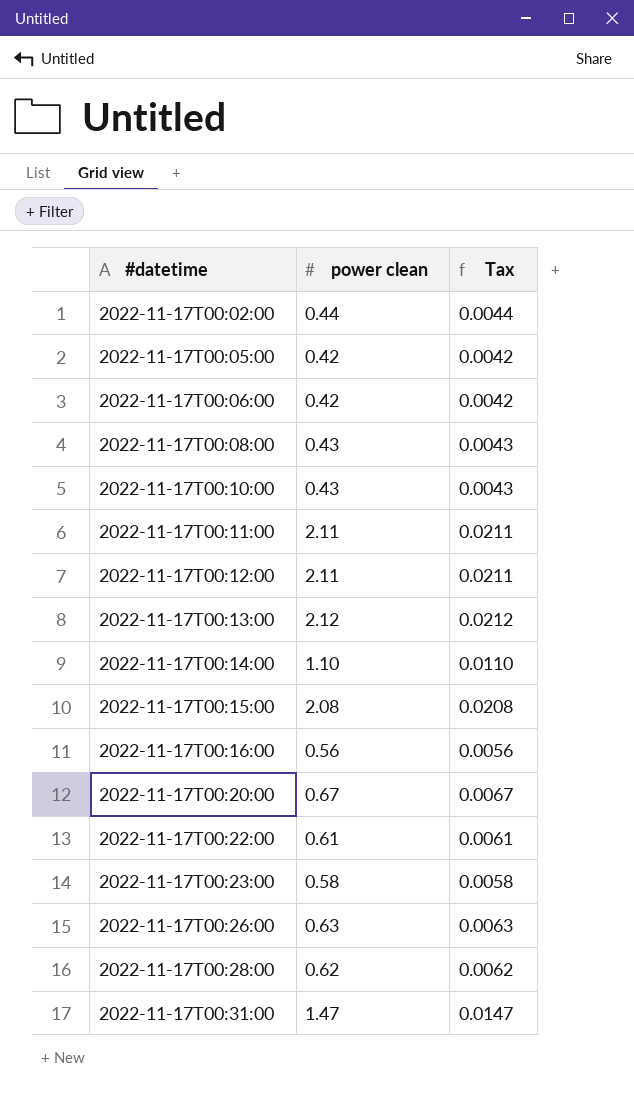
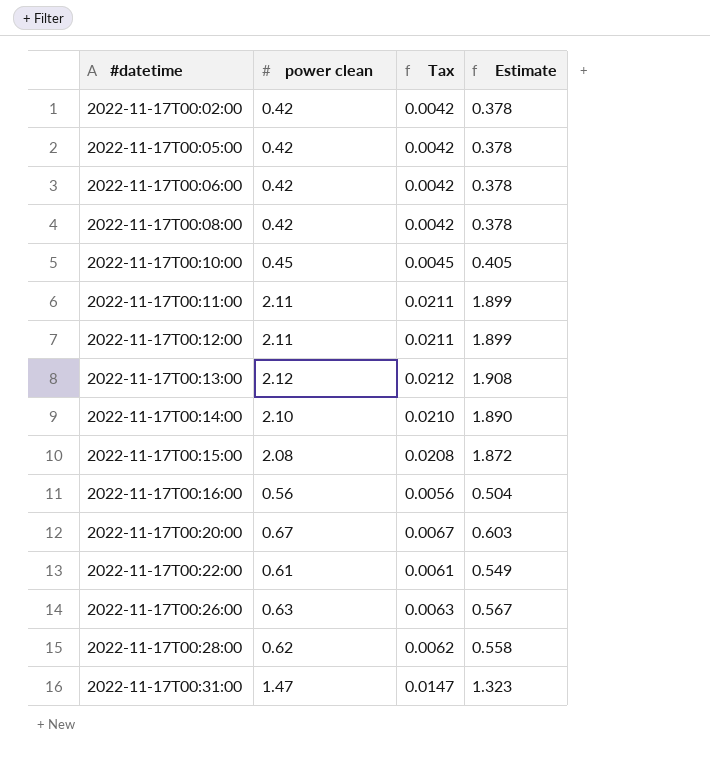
column Estimate | formula: none -> [power clean] * 0.9
row 2022-11-17T00:23:00: 0.58 | 0.0058 -> none
2022-11-17T00:02:00 | power clean: 0.44 -> 0.42
2022-11-17T00:02:00 | Tax: 0.0044 -> 0.0042
2022-11-17T00:08:00 | power clean: 0.43 -> 0.42
2022-11-17T00:08:00 | Tax: 0.0043 -> 0.0042
2022-11-17T00:10:00 | power clean: 0.43 -> 0.45
2022-11-17T00:10:00 | Tax: 0.0043 -> 0.0045
2022-11-17T00:14:00 | power clean: 1.10 -> 2.10
2022-11-17T00:14:00 | Tax: 0.0110 -> 0.0210

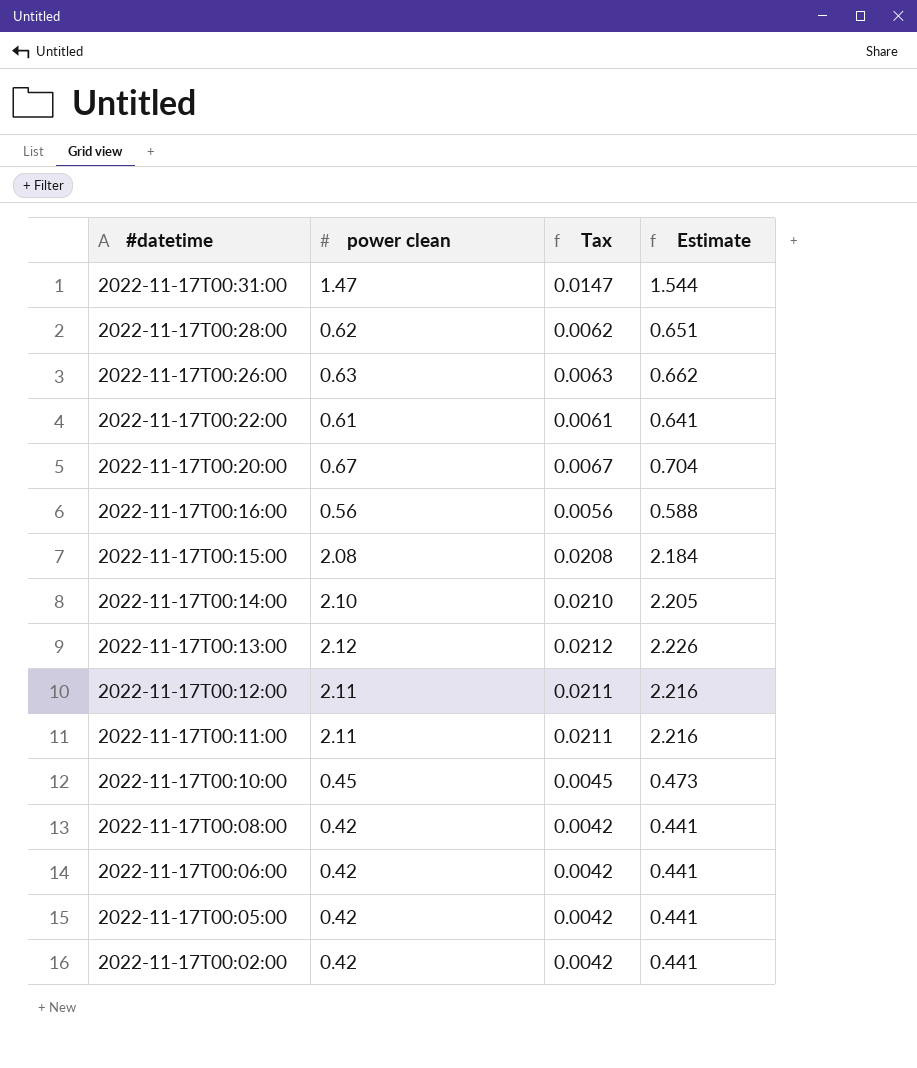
row order: #datetime ascending -> #datetime descending
column Estimate | formula: [power clean] * 0.9 -> [power clean] * 1.05

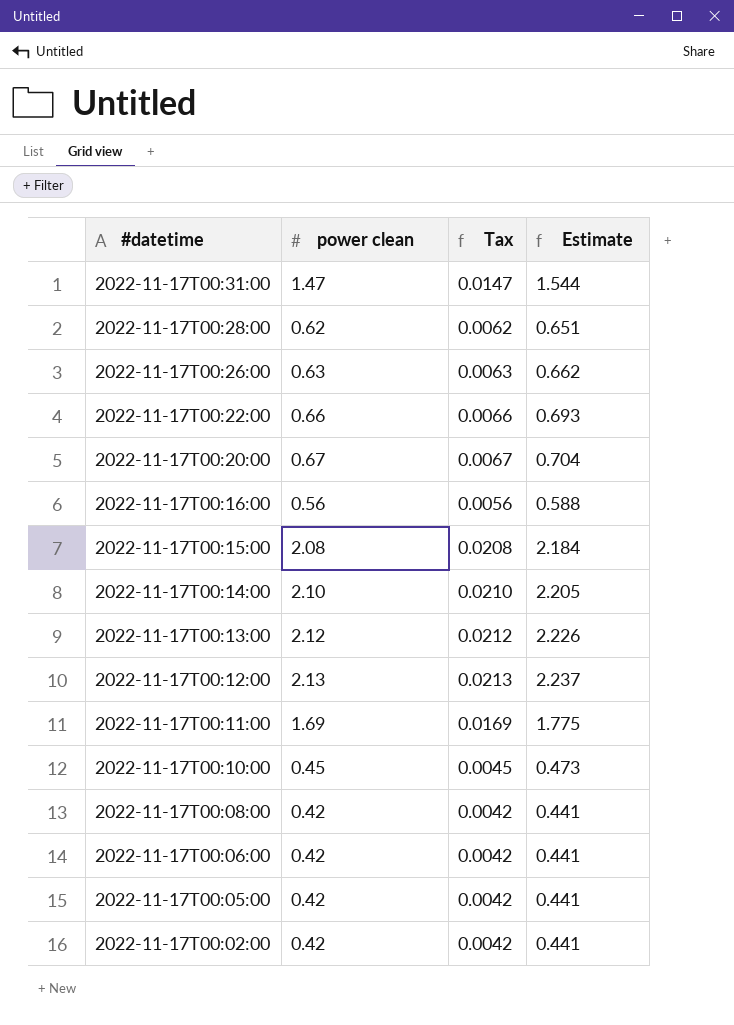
2022-11-17T00:22:00 | power clean: 0.61 -> 0.66
2022-11-17T00:22:00 | Tax: 0.0061 -> 0.0066
2022-11-17T00:22:00 | Estimate: 0.641 -> 0.693
2022-11-17T00:12:00 | power clean: 2.11 -> 2.13
2022-11-17T00:12:00 | Tax: 0.0211 -> 0.0213
2022-11-17T00:12:00 | Estimate: 2.216 -> 2.237
2022-11-17T00:11:00 | power clean: 2.11 -> 1.69
2022-11-17T00:11:00 | Tax: 0.0211 -> 0.0169
2022-11-17T00:11:00 | Estimate: 2.216 -> 1.775

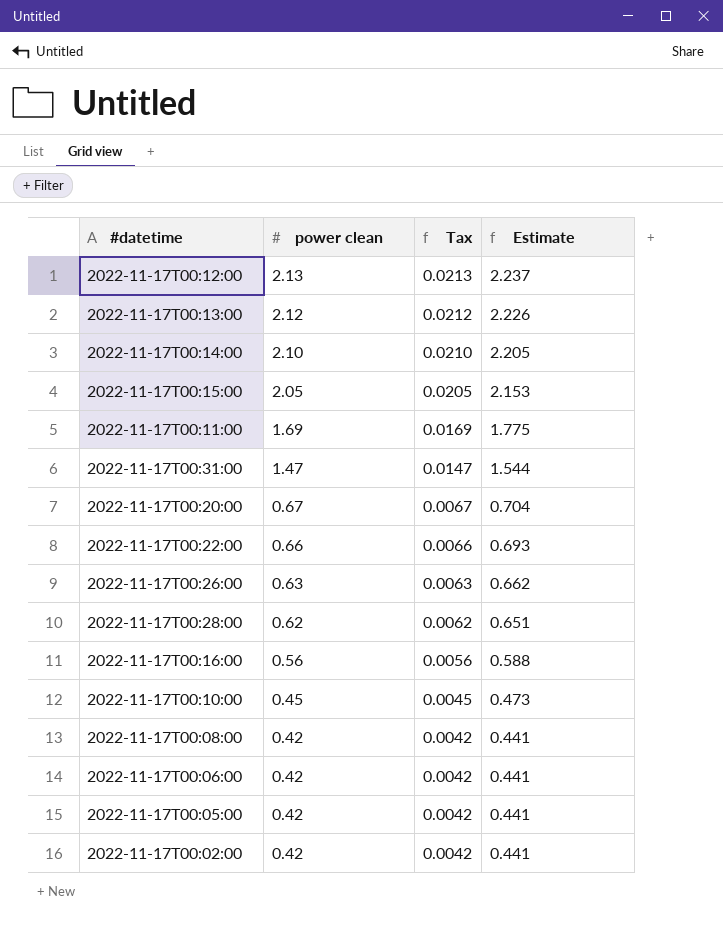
row order: #datetime descending -> power clean descending
2022-11-17T00:15:00 | power clean: 2.08 -> 2.05
2022-11-17T00:15:00 | Tax: 0.0208 -> 0.0205
2022-11-17T00:15:00 | Estimate: 2.184 -> 2.153

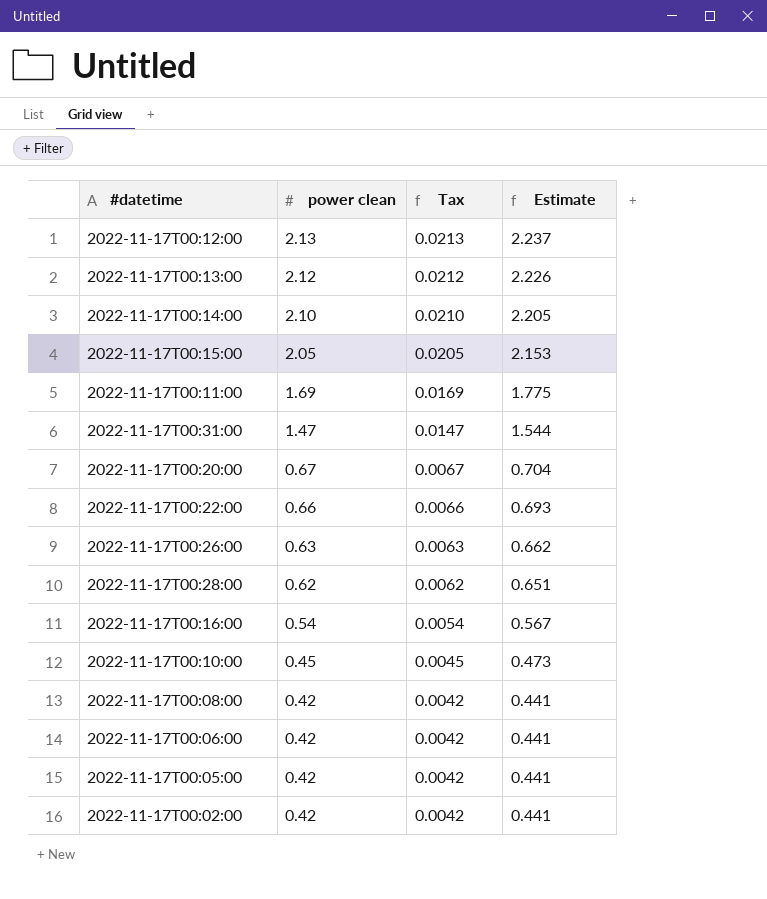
2022-11-17T00:16:00 | power clean: 0.56 -> 0.54
2022-11-17T00:16:00 | Tax: 0.0056 -> 0.0054
2022-11-17T00:16:00 | Estimate: 0.588 -> 0.567

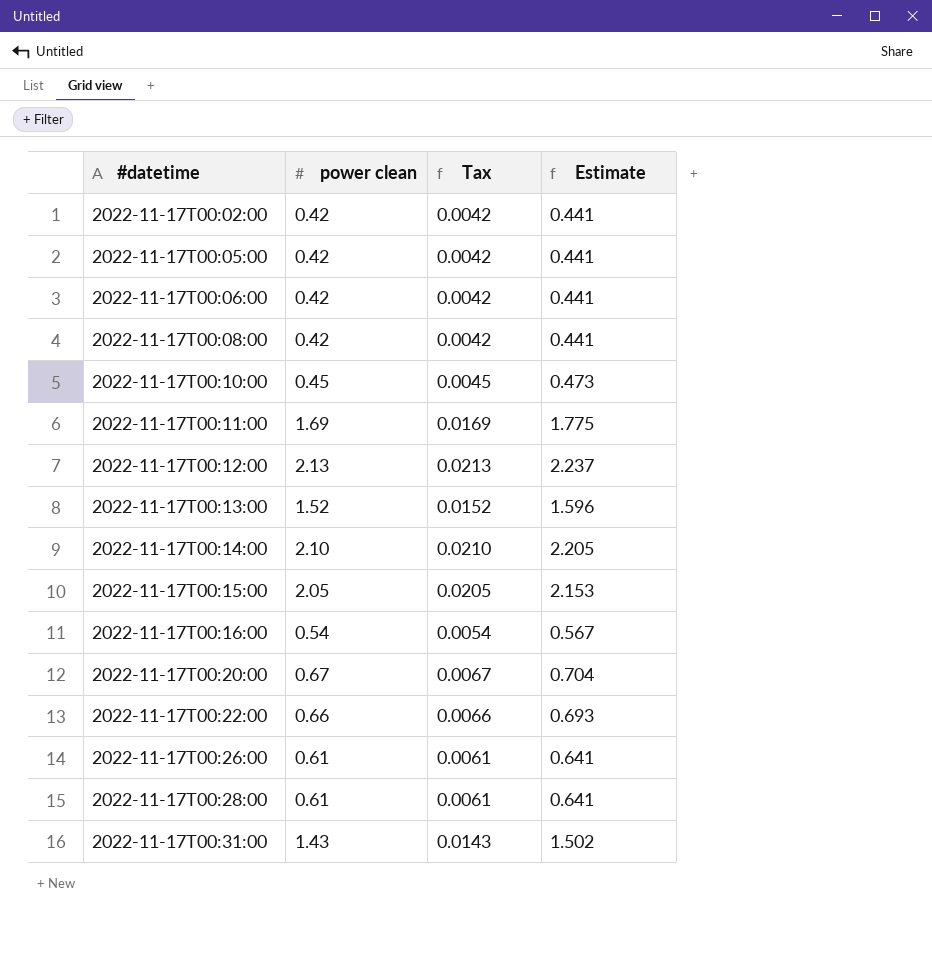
row order: power clean descending -> #datetime ascending
2022-11-17T00:13:00 | power clean: 2.12 -> 1.52
2022-11-17T00:13:00 | Tax: 0.0212 -> 0.0152
2022-11-17T00:13:00 | Estimate: 2.226 -> 1.596
2022-11-17T00:26:00 | power clean: 0.63 -> 0.61
2022-11-17T00:26:00 | Tax: 0.0063 -> 0.0061
2022-11-17T00:26:00 | Estimate: 0.662 -> 0.641
2022-11-17T00:28:00 | power clean: 0.62 -> 0.61
2022-11-17T00:28:00 | Tax: 0.0062 -> 0.0061
2022-11-17T00:28:00 | Estimate: 0.651 -> 0.641
2022-11-17T00:31:00 | power clean: 1.47 -> 1.43
2022-11-17T00:31:00 | Tax: 0.0147 -> 0.0143
2022-11-17T00:31:00 | Estimate: 1.544 -> 1.502

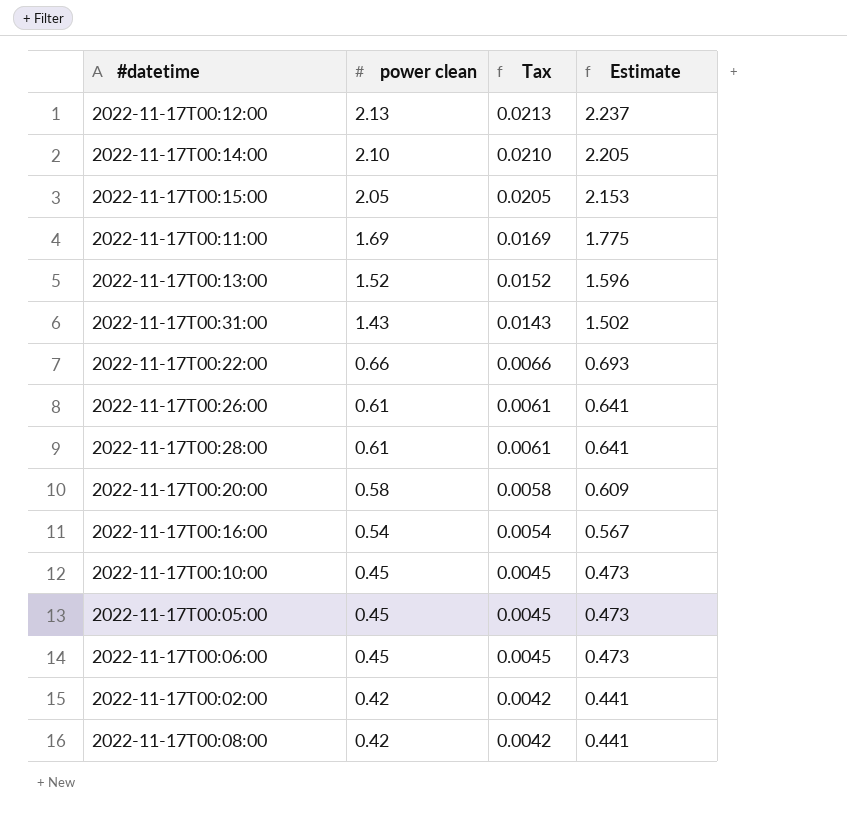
row order: #datetime ascending -> power clean descending
2022-11-17T00:20:00 | power clean: 0.67 -> 0.58
2022-11-17T00:20:00 | Tax: 0.0067 -> 0.0058
2022-11-17T00:20:00 | Estimate: 0.704 -> 0.609
2022-11-17T00:05:00 | power clean: 0.42 -> 0.45
2022-11-17T00:05:00 | Tax: 0.0042 -> 0.0045
2022-11-17T00:05:00 | Estimate: 0.441 -> 0.473
2022-11-17T00:06:00 | power clean: 0.42 -> 0.45
2022-11-17T00:06:00 | Tax: 0.0042 -> 0.0045
2022-11-17T00:06:00 | Estimate: 0.441 -> 0.473

